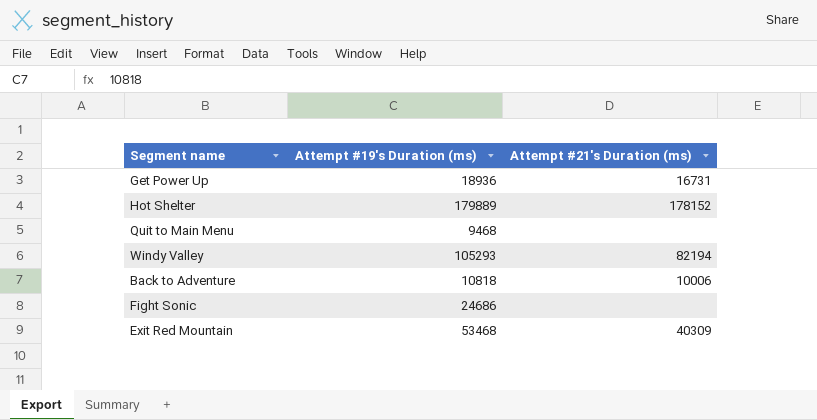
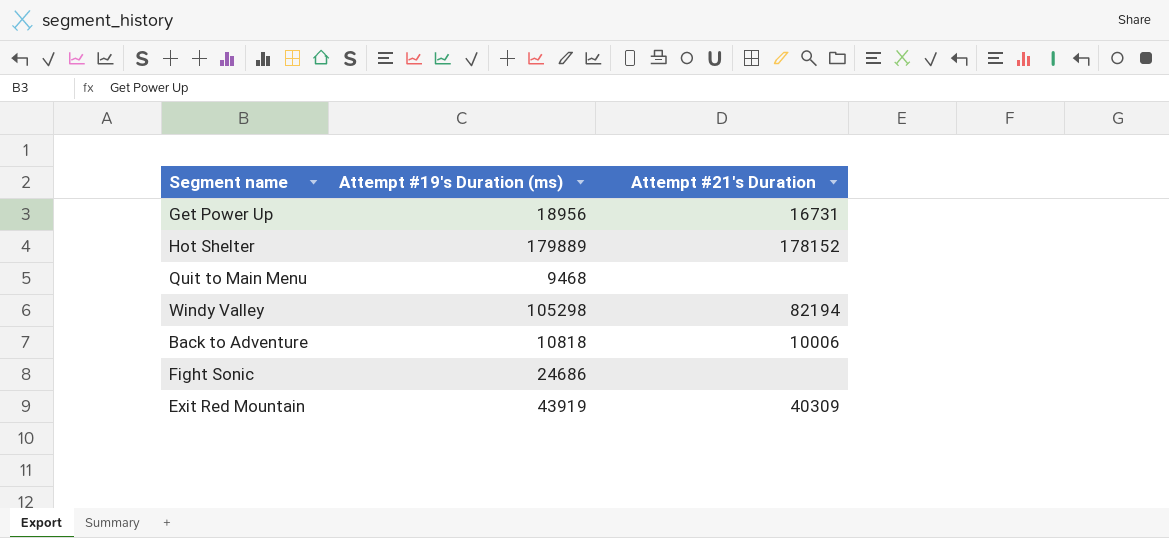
column name: Attempt #21's Duration (ms) -> Attempt #21's Duration
Get Power Up | Attempt #19's Duration (ms): 18936 -> 18956
Windy Valley | Attempt #19's Duration (ms): 105293 -> 105298
Exit Red Mountain | Attempt #19's Duration (ms): 53468 -> 43919

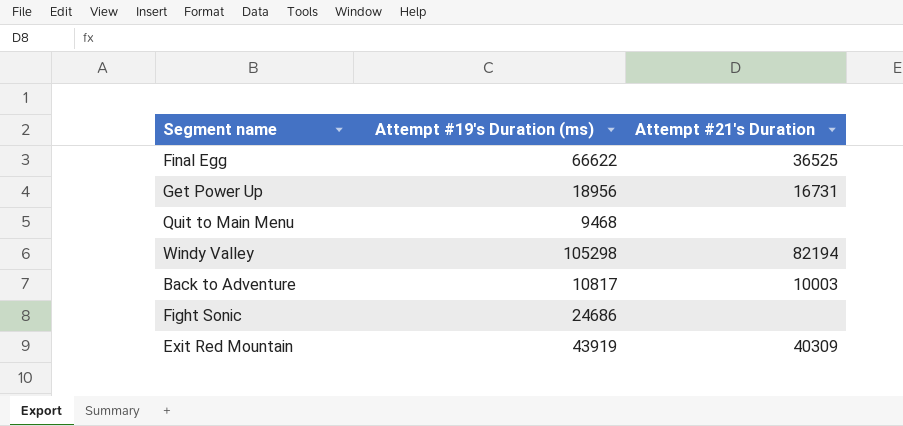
row Hot Shelter: 179889 | 178152 -> none
row Final Egg: none -> 66622 | 36525
Back to Adventure | Attempt #19's Duration (ms): 10818 -> 10817
Back to Adventure | Attempt #21's Duration: 10006 -> 10003

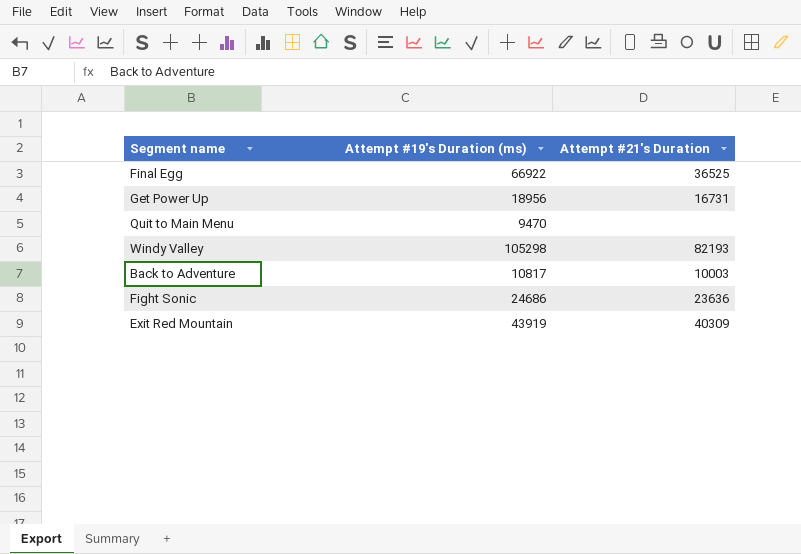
Final Egg | Attempt #19's Duration (ms): 66622 -> 66922
Quit to Main Menu | Attempt #19's Duration (ms): 9468 -> 9470
Windy Valley | Attempt #21's Duration: 82194 -> 82193
Fight Sonic | Attempt #21's Duration: none -> 23636

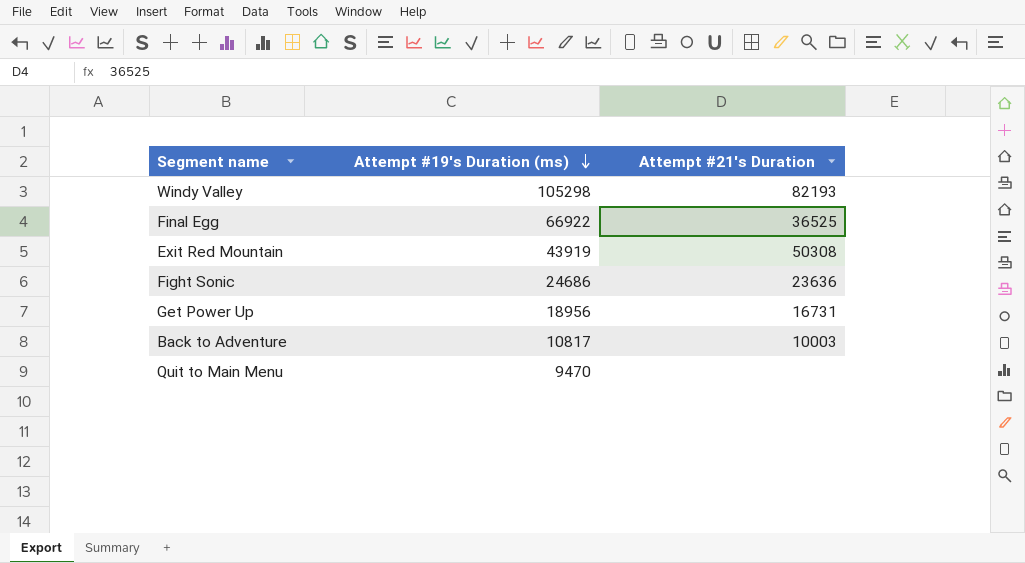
row order: none -> Attempt #19's Duration (ms) descending
Exit Red Mountain | Attempt #21's Duration: 40309 -> 50308

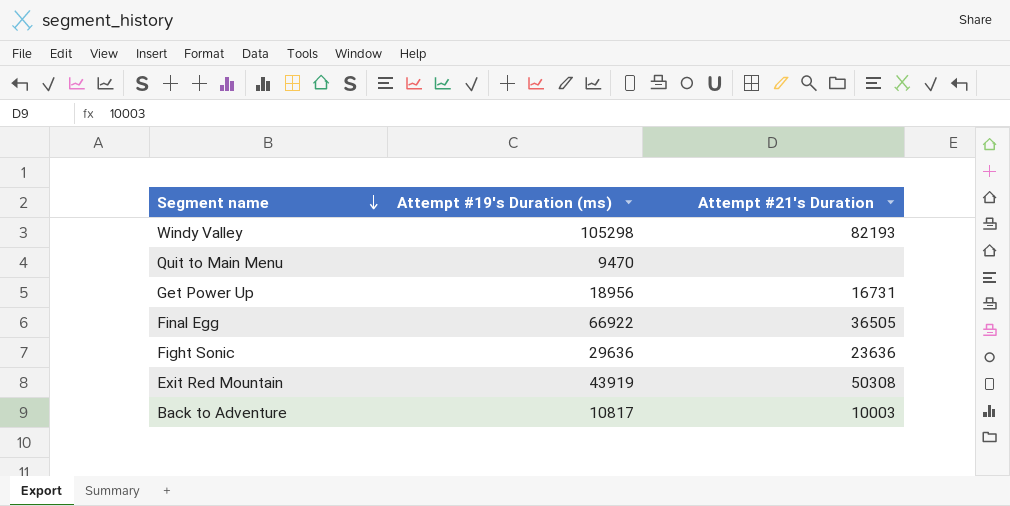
row order: Attempt #19's Duration (ms) descending -> Segment name descending
Final Egg | Attempt #21's Duration: 36525 -> 36505
Fight Sonic | Attempt #19's Duration (ms): 24686 -> 29636

